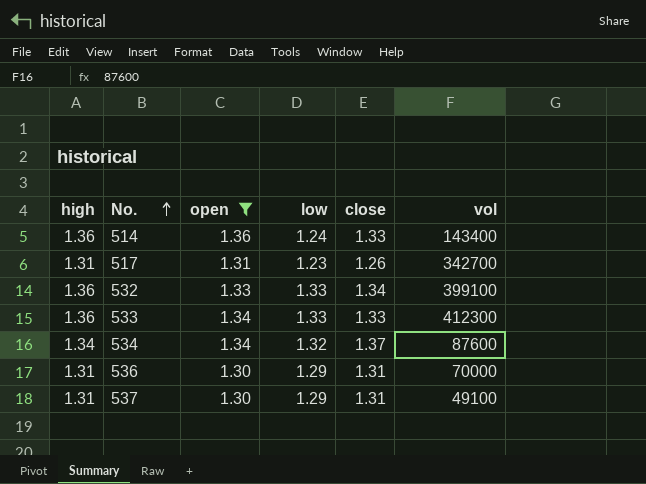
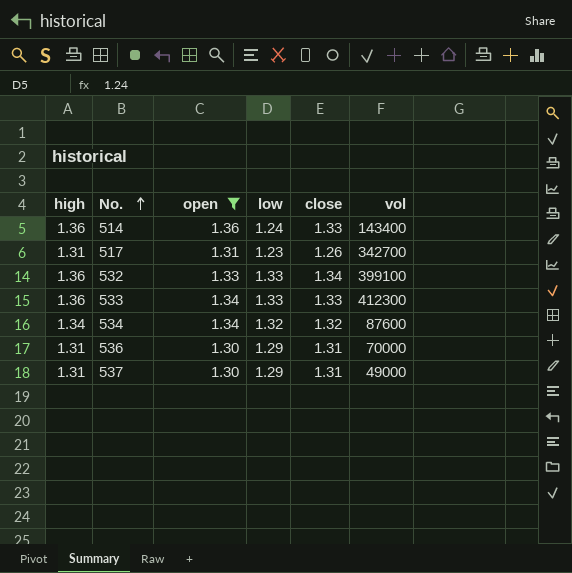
534 | close: 1.37 -> 1.32
537 | vol: 49100 -> 49000

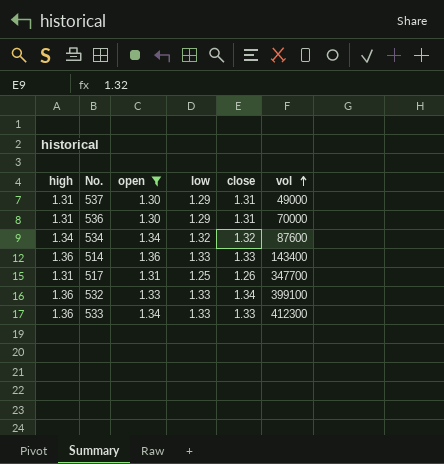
row order: No. ascending -> vol ascending
514 | low: 1.24 -> 1.33
517 | low: 1.23 -> 1.25
517 | vol: 342700 -> 347700

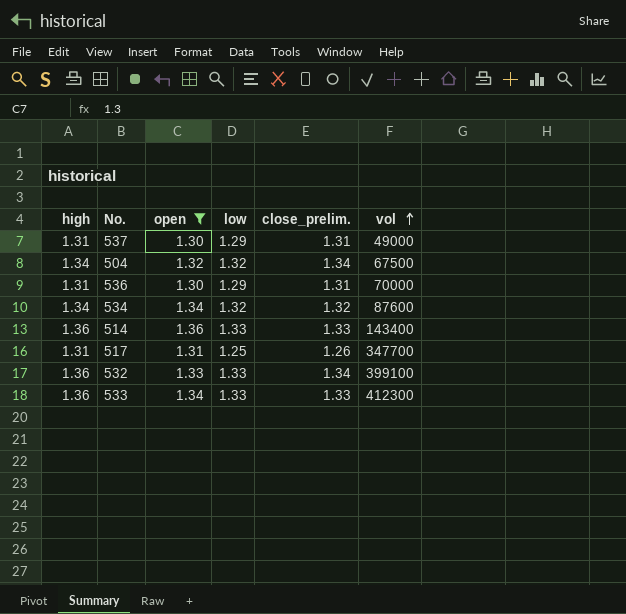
column name: close -> close_prelim.
row 504: none -> 1.34 | 1.32 | 1.32 | 1.34 | 67500

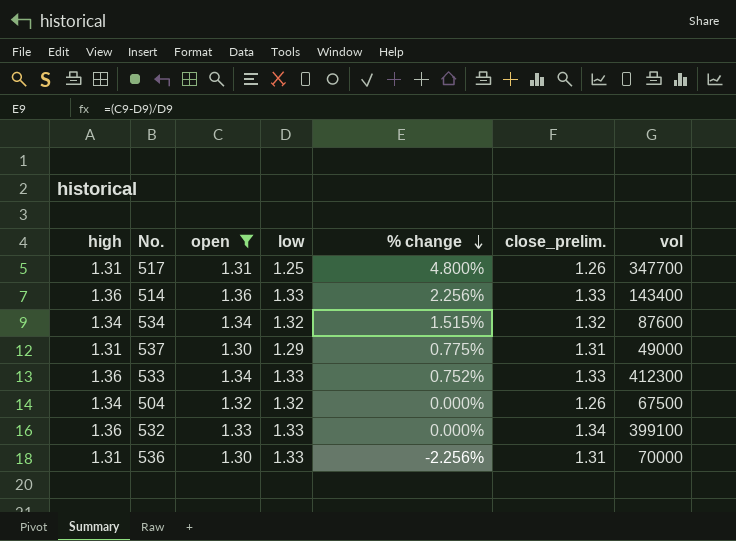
row order: vol ascending -> % change descending
column % change | formula: none -> ([open] - [low]) / [low]
504 | close_prelim.: 1.34 -> 1.26
536 | low: 1.29 -> 1.33

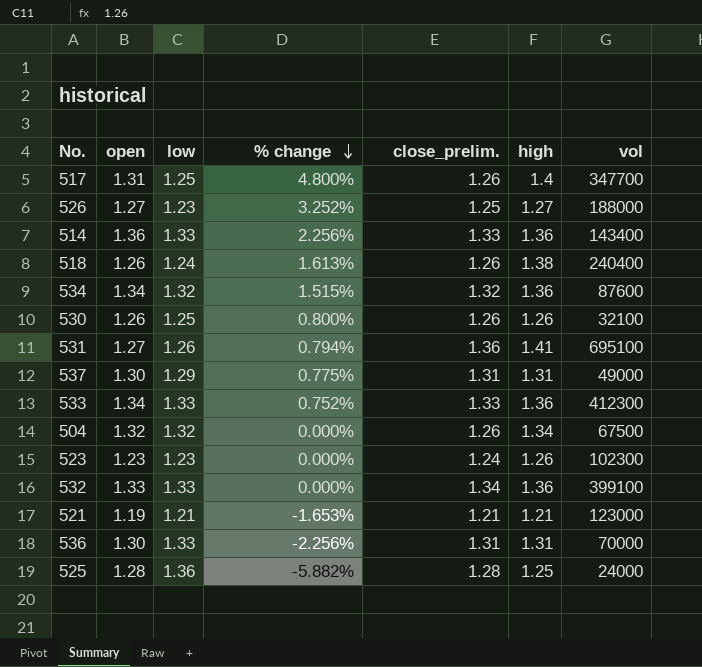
filter: open >= 1.30 -> none
column high | position: 1 -> 6
517 | high: 1.31 -> 1.4
534 | high: 1.34 -> 1.36

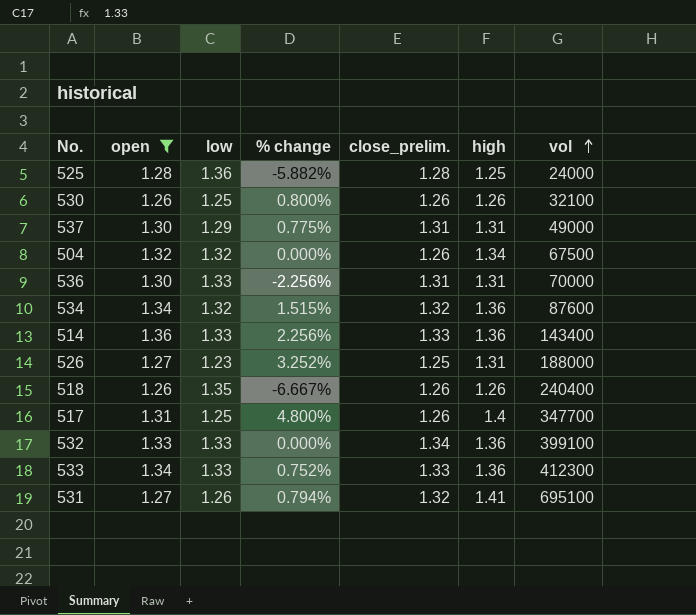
filter: none -> open >= 1.26
row order: % change descending -> vol ascending
526 | high: 1.27 -> 1.31
518 | low: 1.24 -> 1.35
518 | % change: 1.613% -> -6.667%
518 | high: 1.38 -> 1.26
531 | close_prelim.: 1.36 -> 1.32

